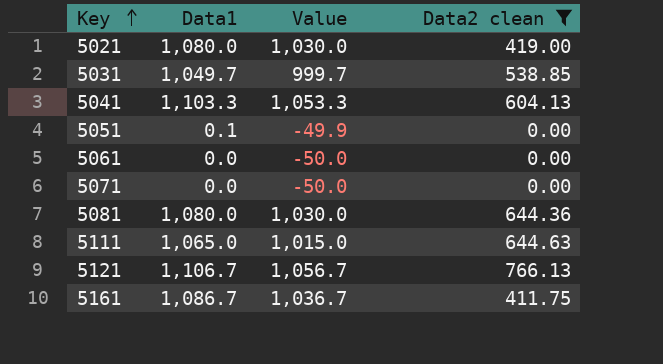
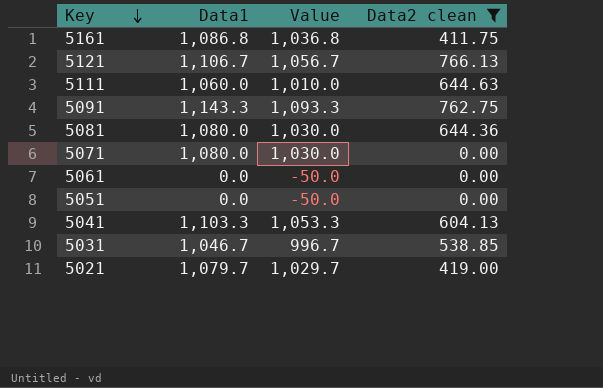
row order: Key ascending -> Key descending
5161 | Data1: 1,086.7 -> 1,086.8
5161 | Value: 1,036.7 -> 1,036.8
5111 | Data1: 1,065.0 -> 1,060.0
5111 | Value: 1,015.0 -> 1,010.0
row 5091: none -> 1,143.3 | 1,093.3 | 762.75
5071 | Data1: 0.0 -> 1,080.0
5071 | Value: -50.0 -> 1,030.0
5051 | Data1: 0.1 -> 0.0
5051 | Value: -49.9 -> -50.0
5031 | Data1: 1,049.7 -> 1,046.7
5031 | Value: 999.7 -> 996.7
5021 | Data1: 1,080.0 -> 1,079.7
5021 | Value: 1,030.0 -> 1,029.7

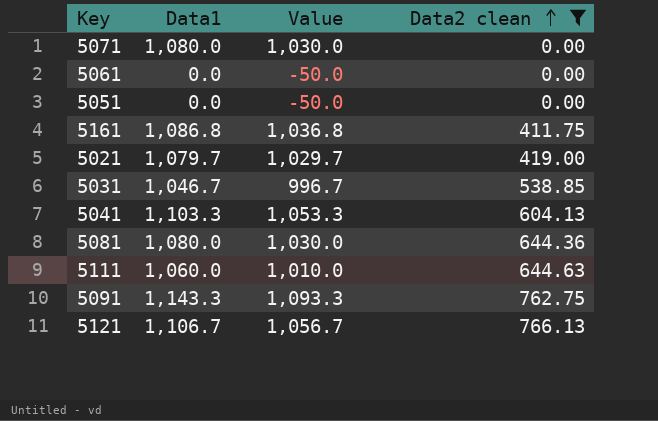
row order: Key descending -> Data2 clean ascending

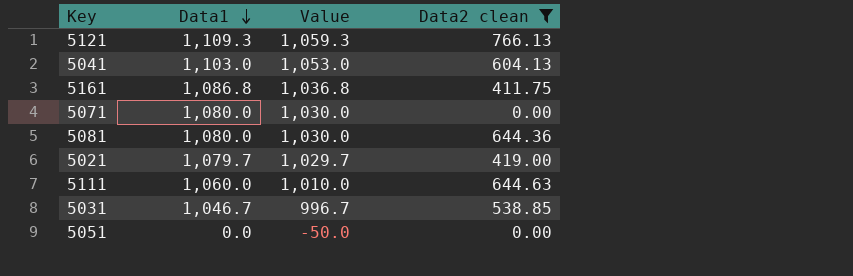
row order: Data2 clean ascending -> Data1 descending
row 5061: 0.0 | -50.0 | 0.00 -> none
row 5091: 1,143.3 | 1,093.3 | 762.75 -> none
5121 | Data1: 1,106.7 -> 1,109.3
5121 | Value: 1,056.7 -> 1,059.3
5041 | Data1: 1,103.3 -> 1,103.0
5041 | Value: 1,053.3 -> 1,053.0

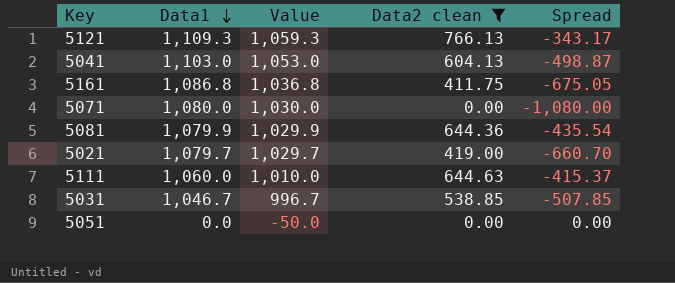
column Spread | formula: none -> [Data2 clean] - [Data1]
5081 | Data1: 1,080.0 -> 1,079.9
5081 | Value: 1,030.0 -> 1,029.9

